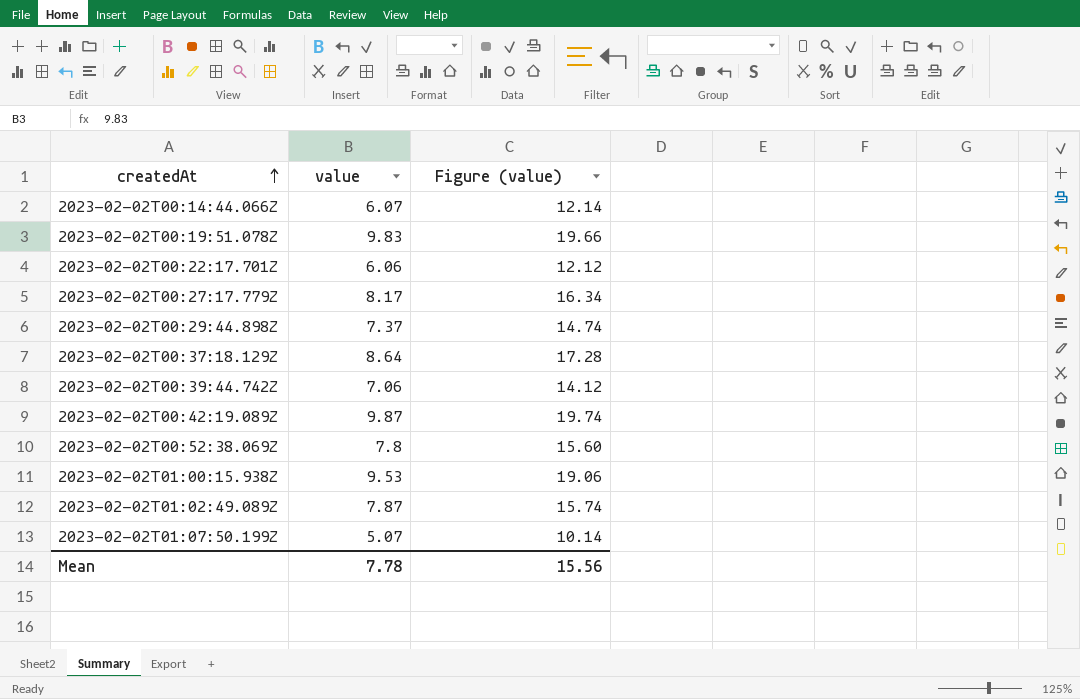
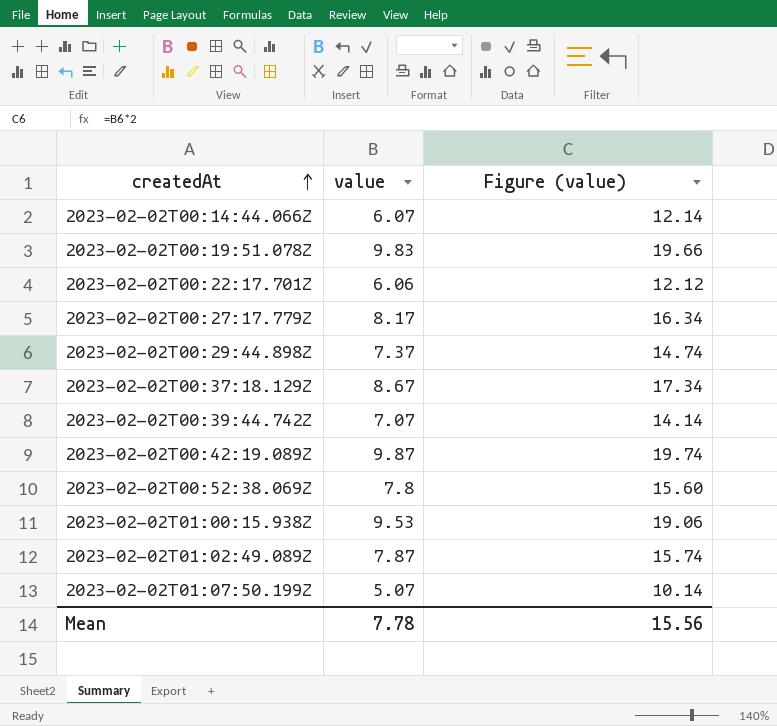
2023-02-02T00:37:18.129Z | value: 8.64 -> 8.67
2023-02-02T00:37:18.129Z | Figure (value): 17.28 -> 17.34
2023-02-02T00:39:44.742Z | value: 7.06 -> 7.07
2023-02-02T00:39:44.742Z | Figure (value): 14.12 -> 14.14

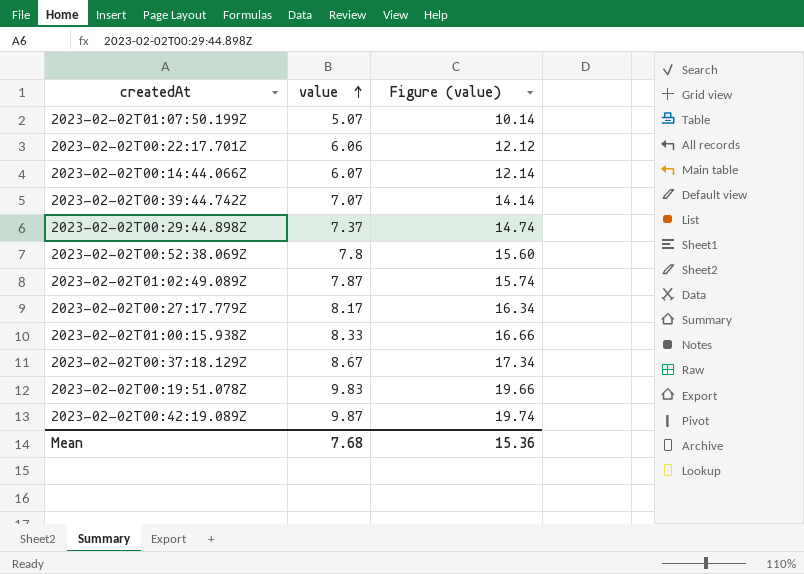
row order: createdAt ascending -> value ascending
2023-02-02T01:00:15.938Z | value: 9.53 -> 8.33
2023-02-02T01:00:15.938Z | Figure (value): 19.06 -> 16.66
Mean | value: 7.78 -> 7.68
Mean | Figure (value): 15.56 -> 15.36

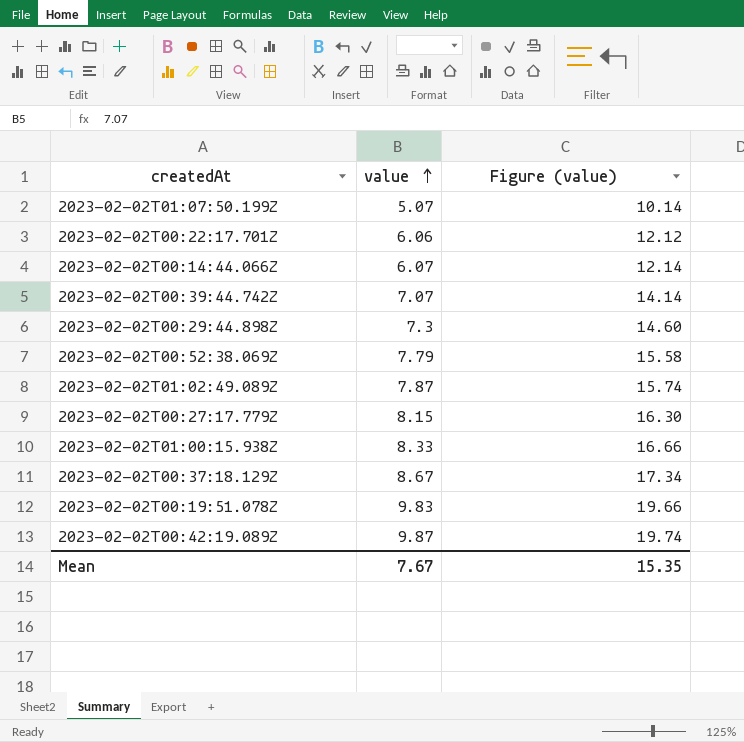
2023-02-02T00:29:44.898Z | value: 7.37 -> 7.3
2023-02-02T00:29:44.898Z | Figure (value): 14.74 -> 14.60
2023-02-02T00:52:38.069Z | value: 7.8 -> 7.79
2023-02-02T00:52:38.069Z | Figure (value): 15.60 -> 15.58
2023-02-02T00:27:17.779Z | value: 8.17 -> 8.15
2023-02-02T00:27:17.779Z | Figure (value): 16.34 -> 16.30
Mean | value: 7.68 -> 7.67
Mean | Figure (value): 15.36 -> 15.35

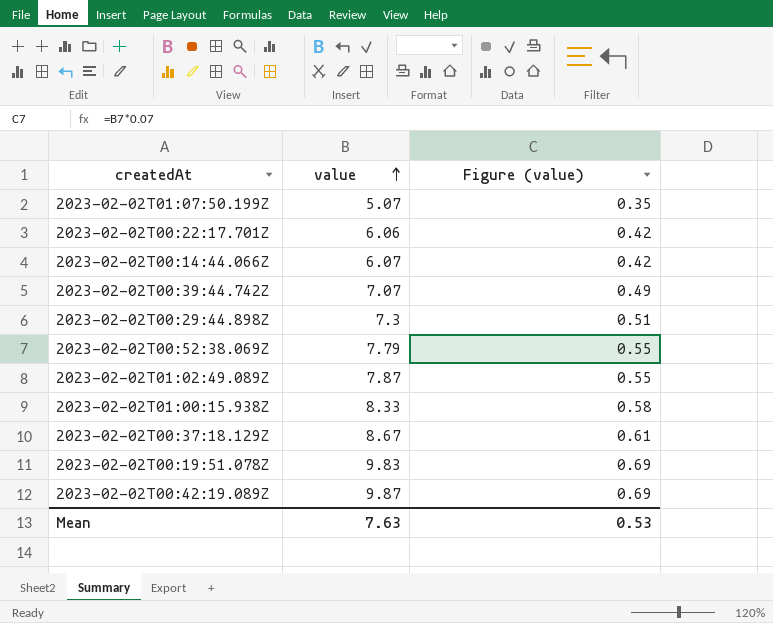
column Figure (value) | formula: [value] * 2 -> [value] * 0.07
row 2023-02-02T00:27:17.779Z: 8.15 | 16.30 -> none
Mean | value: 7.67 -> 7.63
Mean | Figure (value): 15.35 -> 0.53

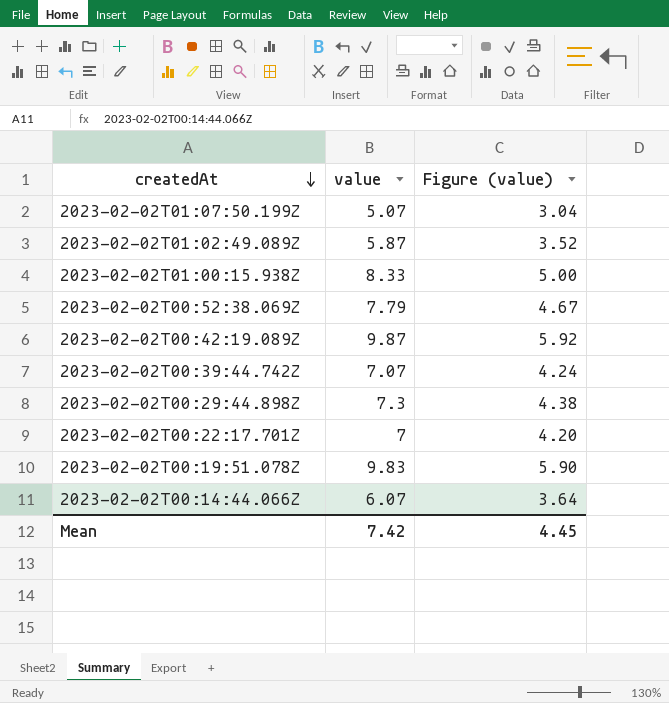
row order: value ascending -> createdAt descending
column Figure (value) | formula: [value] * 0.07 -> [value] * 0.6
row 2023-02-02T00:37:18.129Z: 8.67 | 0.61 -> none
2023-02-02T01:02:49.089Z | value: 7.87 -> 5.87
2023-02-02T00:22:17.701Z | value: 6.06 -> 7
Mean | value: 7.63 -> 7.42
Mean | Figure (value): 0.53 -> 4.45

